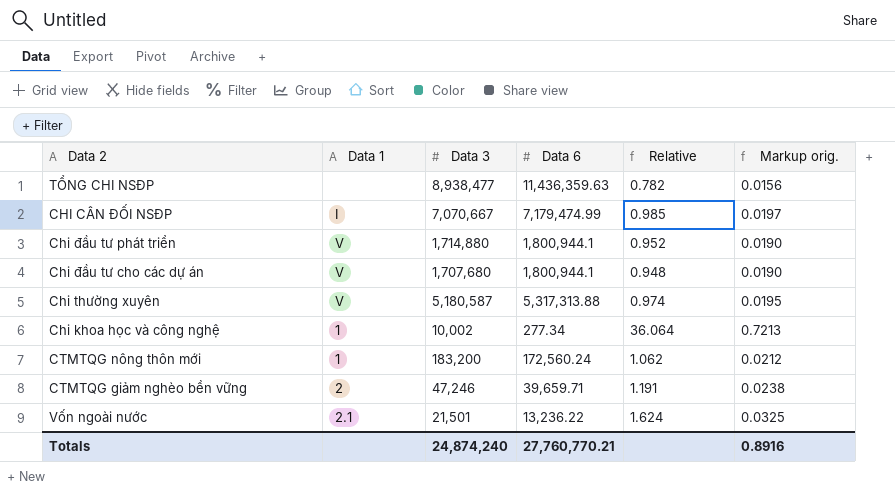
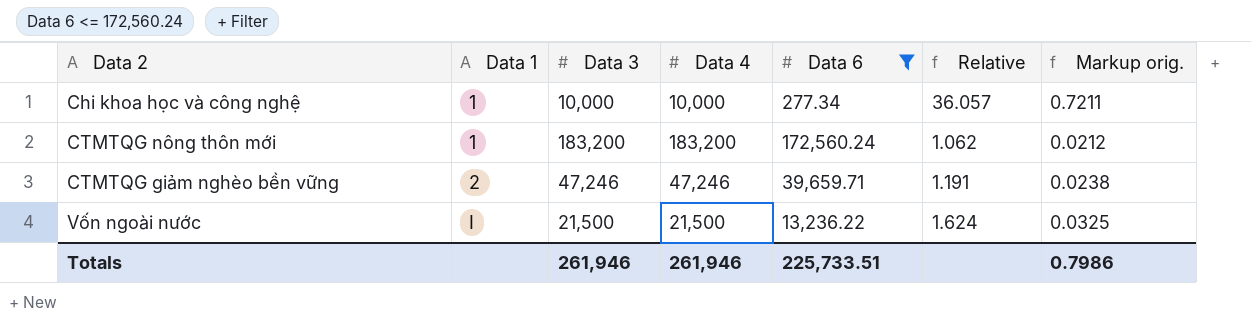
filter: none -> Data 6 <= 172,560.24
column Data 4 | position: none -> 4
Chi khoa học và công nghệ | Data 3: 10,002 -> 10,000
Chi khoa học và công nghệ | Relative: 36.064 -> 36.057
Chi khoa học và công nghệ | Markup orig.: 0.7213 -> 0.7211
Vốn ngoài nước | Data 1: 2.1 -> I
Vốn ngoài nước | Data 3: 21,501 -> 21,500
Totals | Data 3: 24,874,240 -> 261,946
Totals | Data 6: 27,760,770.21 -> 225,733.51
Totals | Markup orig.: 0.8916 -> 0.7986

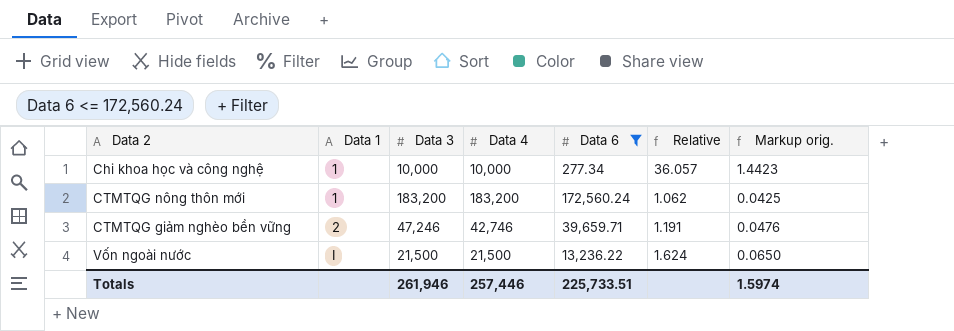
column Markup orig. | formula: [Relative] * 0.02 -> [Relative] * 0.04
CTMTQG giảm nghèo bền vững | Data 4: 47,246 -> 42,746
Totals | Data 4: 261,946 -> 257,446
Totals | Markup orig.: 0.7986 -> 1.5974

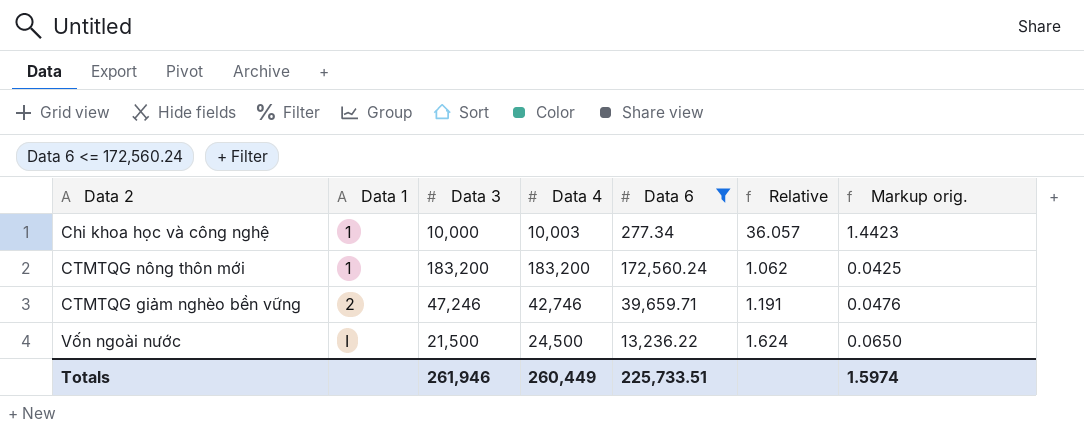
Chi khoa học và công nghệ | Data 4: 10,000 -> 10,003
Vốn ngoài nước | Data 4: 21,500 -> 24,500
Totals | Data 4: 257,446 -> 260,449

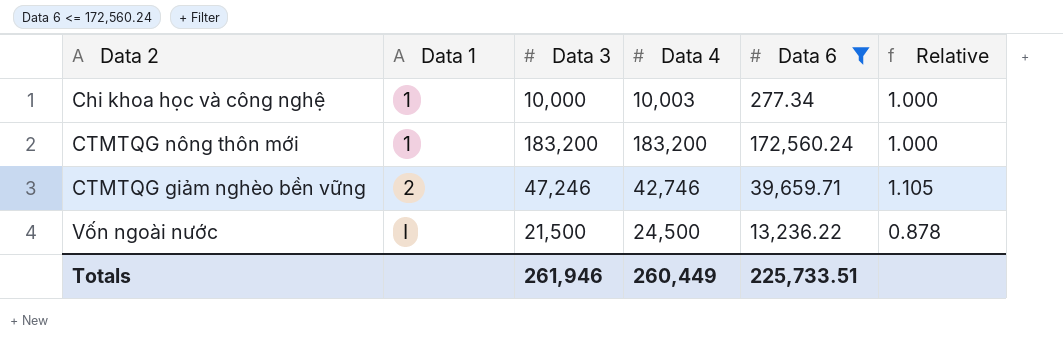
column Markup orig. | formula: [Relative] * 0.04 -> none
column Relative | formula: [Data 3] / [Data 6] -> [Data 3] / [Data 4]

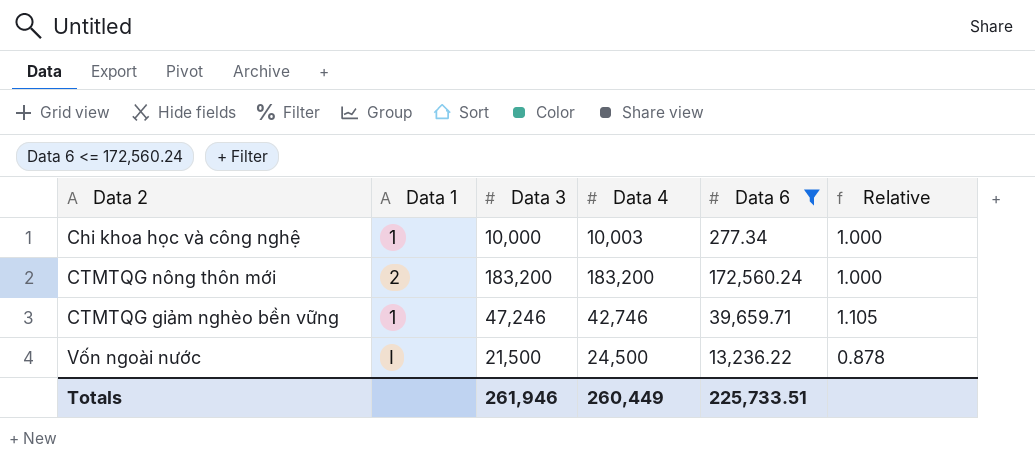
CTMTQG nông thôn mới | Data 1: 1 -> 2
CTMTQG giảm nghèo bền vững | Data 1: 2 -> 1

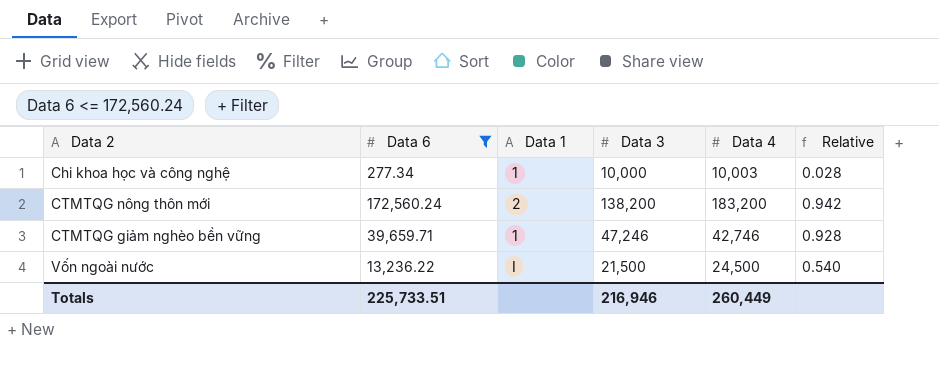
column Data 6 | position: 5 -> 2
column Relative | formula: [Data 3] / [Data 4] -> [Data 6] / [Data 4]
CTMTQG nông thôn mới | Data 3: 183,200 -> 138,200
Totals | Data 3: 261,946 -> 216,946

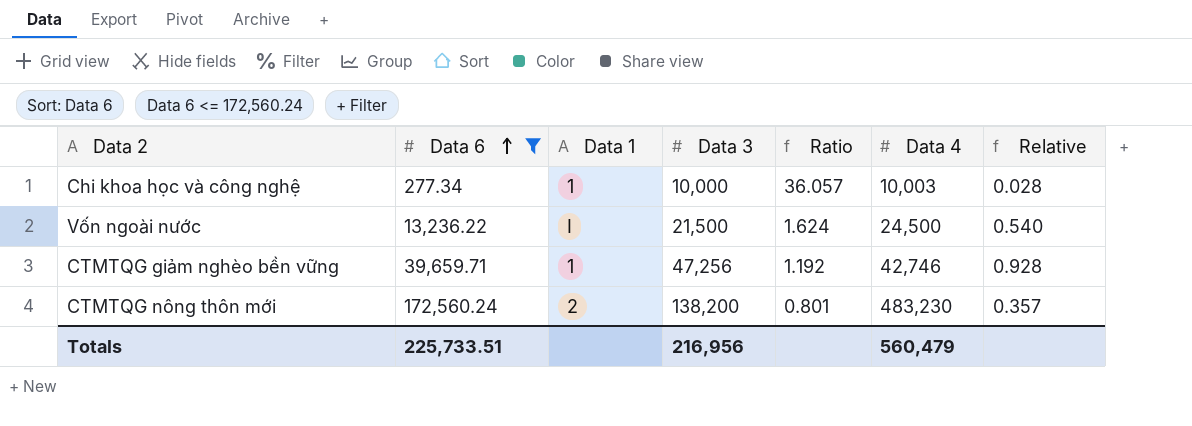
row order: none -> Data 6 ascending
column Ratio | formula: none -> [Data 3] / [Data 6]
CTMTQG giảm nghèo bền vững | Data 3: 47,246 -> 47,256
CTMTQG nông thôn mới | Data 4: 183,200 -> 483,230
CTMTQG nông thôn mới | Relative: 0.942 -> 0.357
Totals | Data 3: 216,946 -> 216,956
Totals | Data 4: 260,449 -> 560,479

